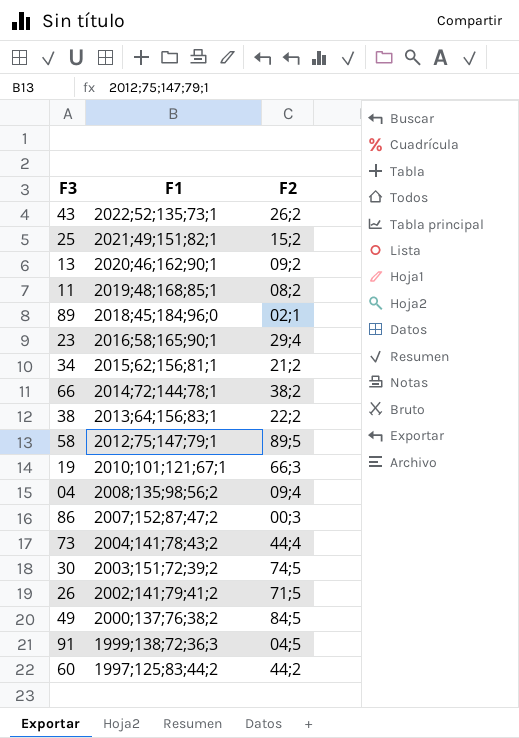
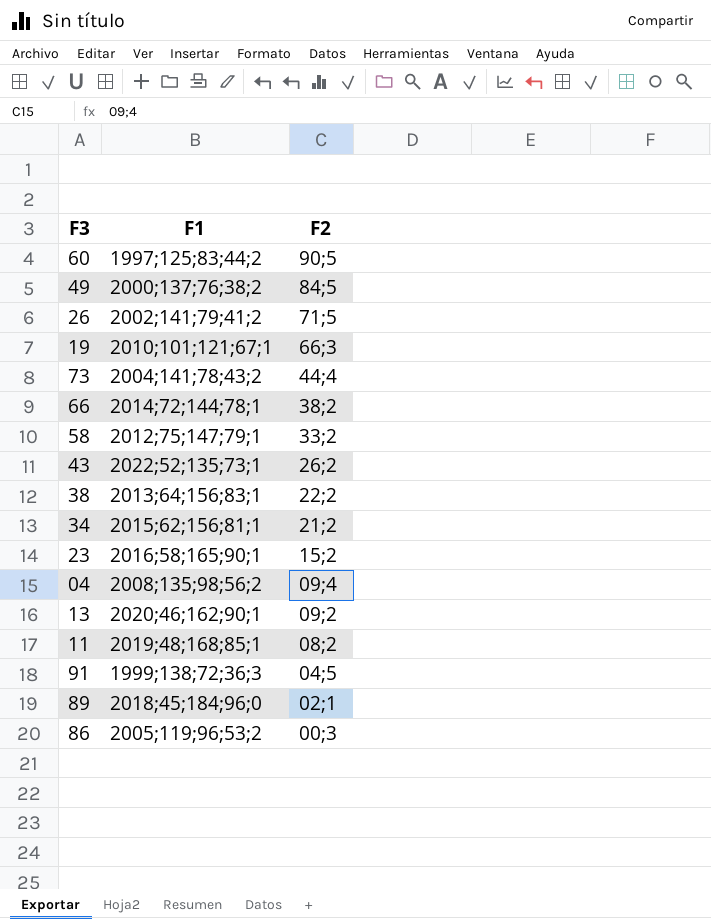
row order: F1 descending -> F2 descending
row 25: 2021;49;151;82;1 | 15;2 -> none
row 30: 2003;151;72;39;2 | 74;5 -> none
60 | F2: 44;2 -> 90;5
58 | F2: 89;5 -> 33;2
23 | F2: 29;4 -> 15;2
86 | F1: 2007;152;87;47;2 -> 2005;119;96;53;2

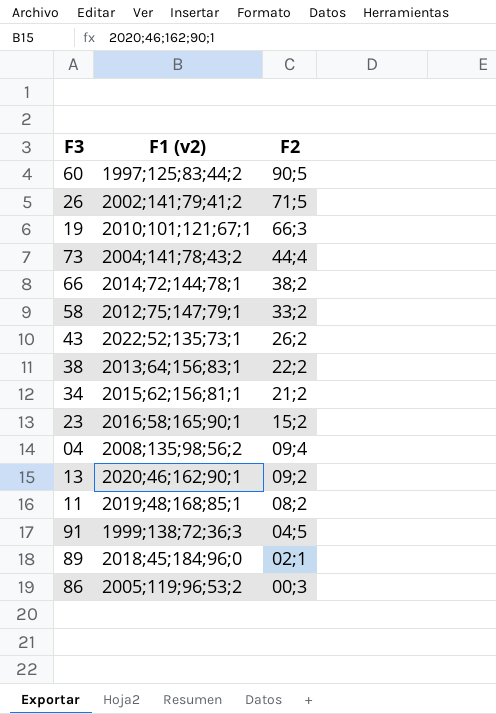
column name: F1 -> F1 (v2)
row 49: 2000;137;76;38;2 | 84;5 -> none

